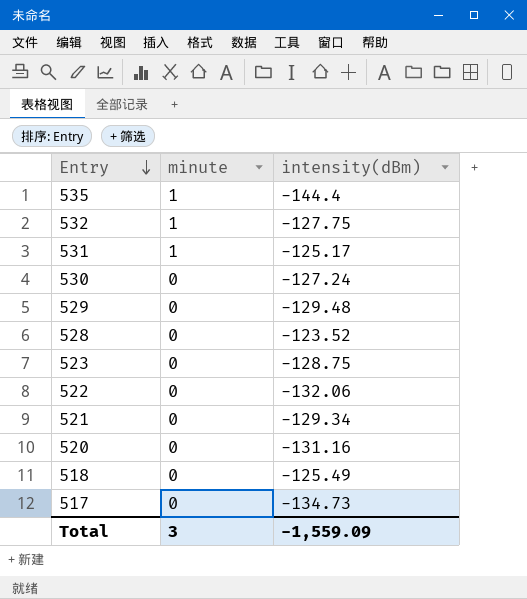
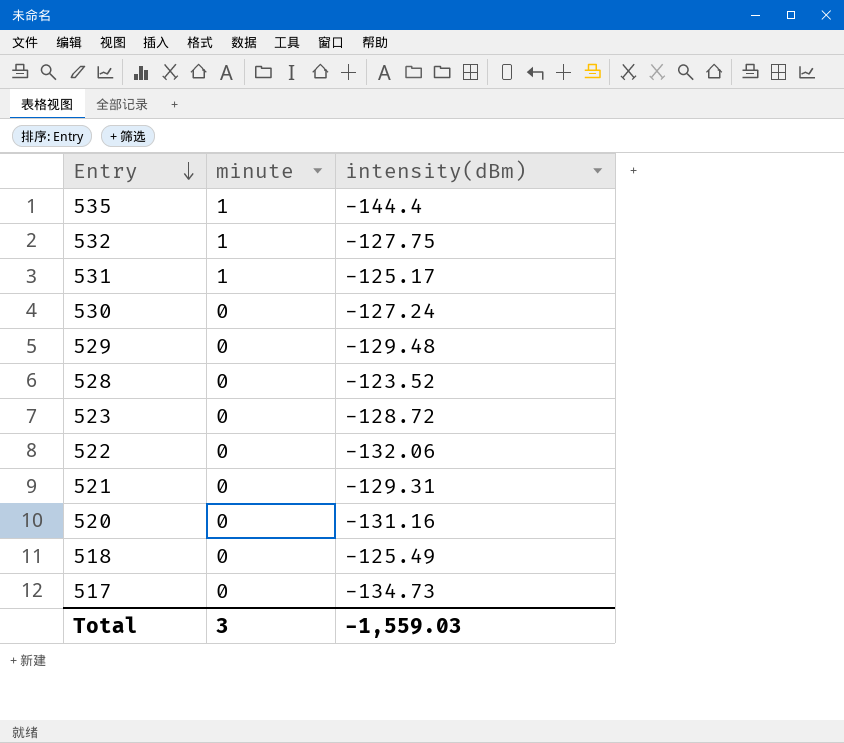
523 | intensity(dBm): -128.75 -> -128.72
521 | intensity(dBm): -129.34 -> -129.31
Total | intensity(dBm): -1,559.09 -> -1,559.03

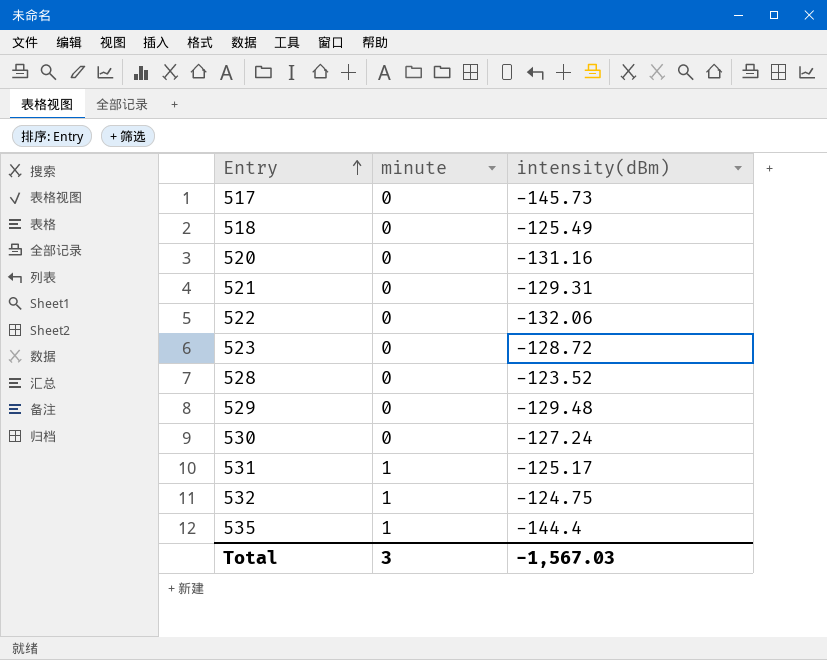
row order: Entry descending -> Entry ascending
517 | intensity(dBm): -134.73 -> -145.73
532 | intensity(dBm): -127.75 -> -124.75
Total | intensity(dBm): -1,559.03 -> -1,567.03

